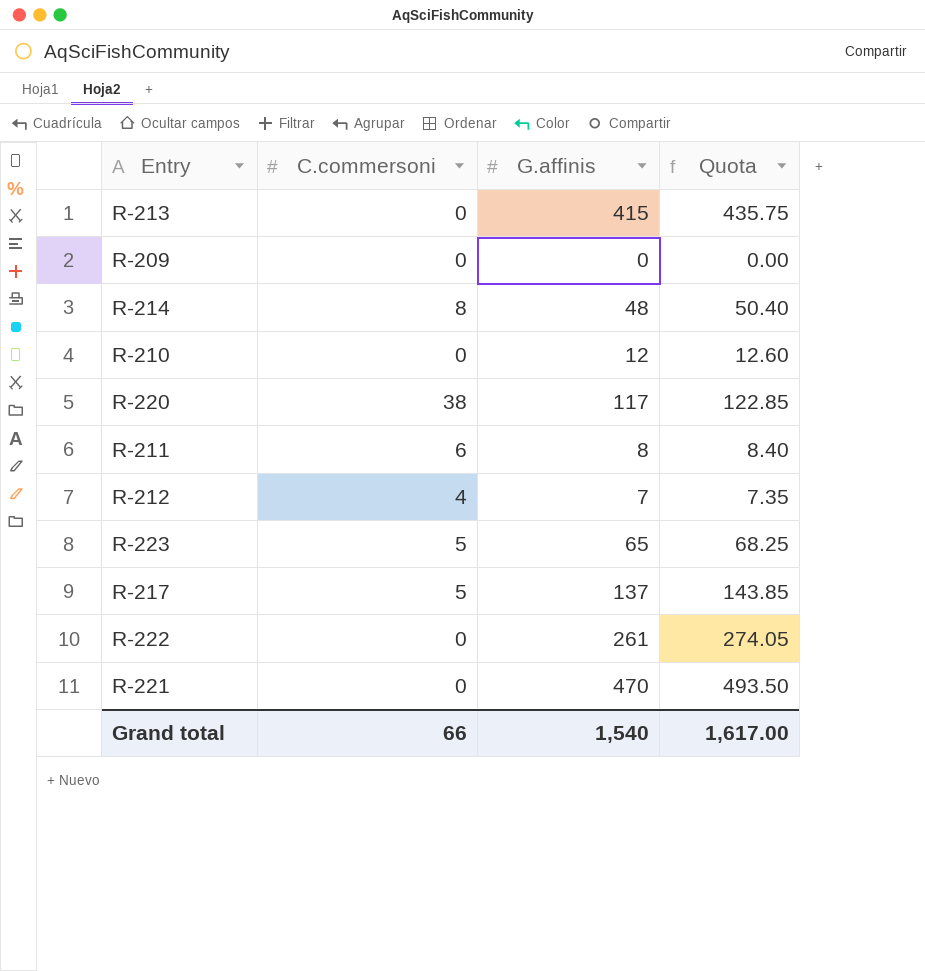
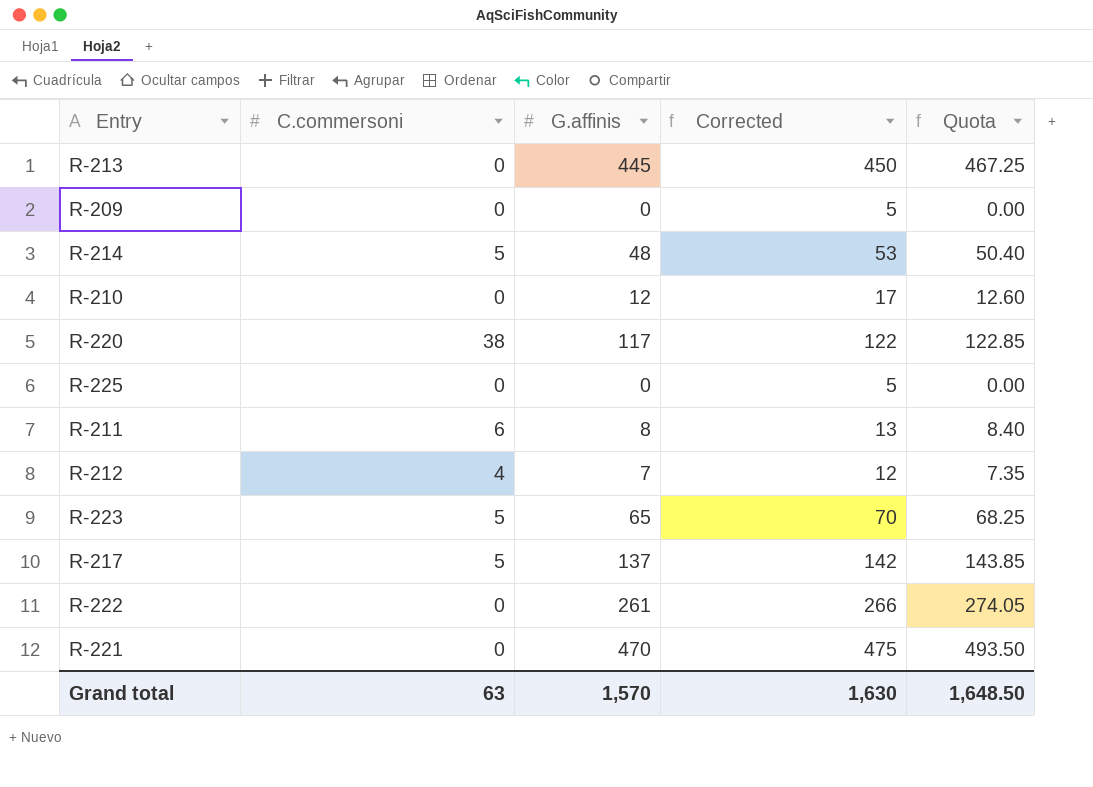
column Corrected | formula: none -> [G.affinis] + 5
R-213 | G.affinis: 415 -> 445
R-213 | Quota: 435.75 -> 467.25
R-214 | C.commersoni: 8 -> 5
row R-225: none -> 0 | 0 | 5 | 0.00
Grand total | C.commersoni: 66 -> 63
Grand total | G.affinis: 1,540 -> 1,570
Grand total | Quota: 1,617.00 -> 1,648.50

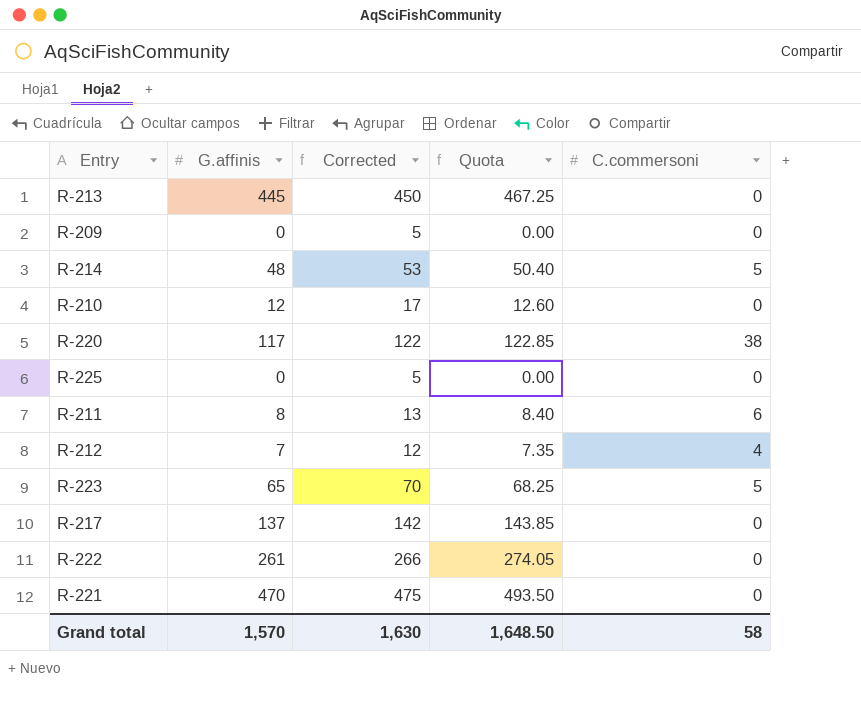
column C.commersoni | position: 2 -> 5
R-217 | C.commersoni: 5 -> 0
Grand total | C.commersoni: 63 -> 58

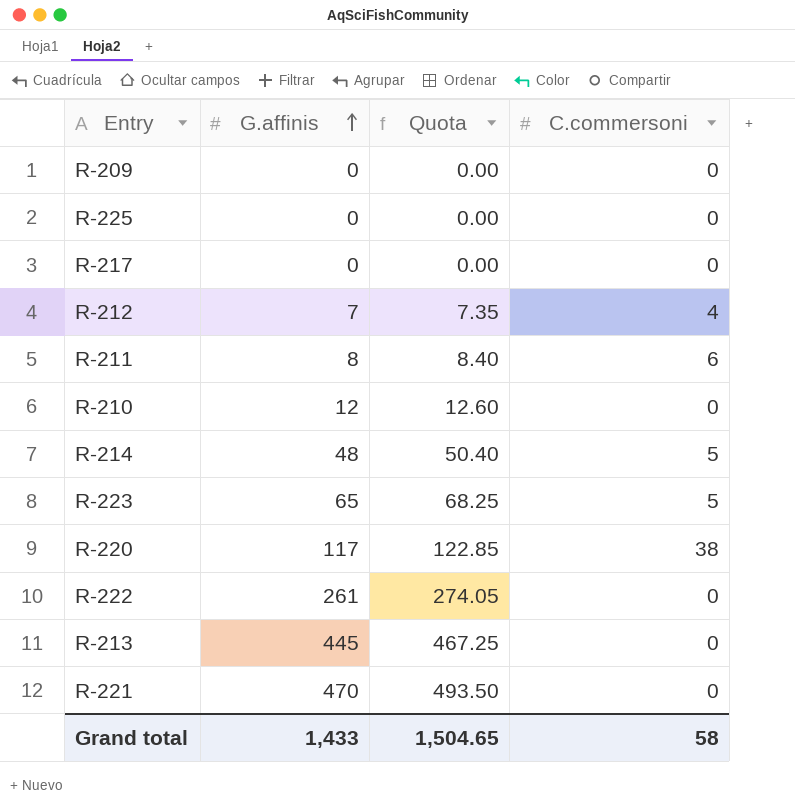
row order: none -> G.affinis ascending
column Corrected | formula: [G.affinis] + 5 -> none
R-217 | G.affinis: 137 -> 0
R-217 | Quota: 143.85 -> 0.00
Grand total | G.affinis: 1,570 -> 1,433
Grand total | Quota: 1,648.50 -> 1,504.65

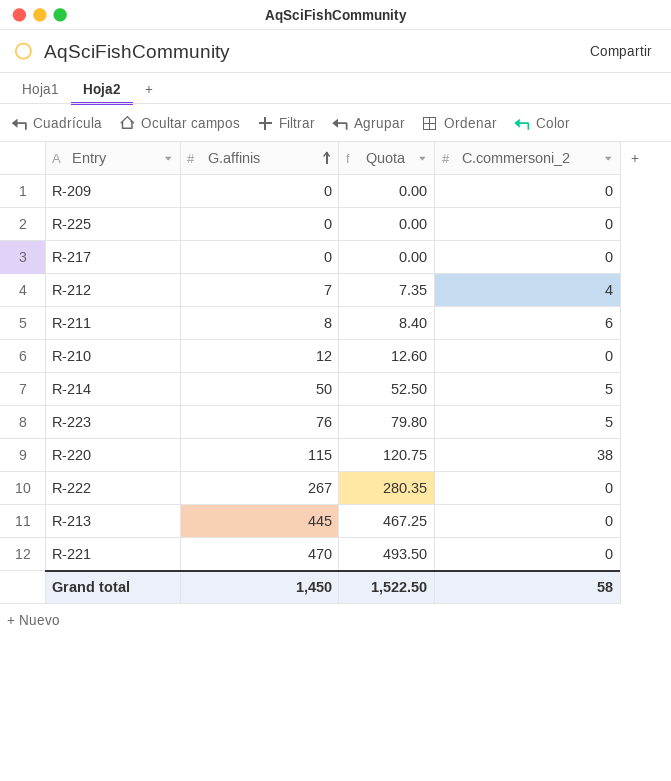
column name: C.commersoni -> C.commersoni_2
R-214 | G.affinis: 48 -> 50
R-214 | Quota: 50.40 -> 52.50
R-223 | G.affinis: 65 -> 76
R-223 | Quota: 68.25 -> 79.80
R-220 | G.affinis: 117 -> 115
R-220 | Quota: 122.85 -> 120.75
R-222 | G.affinis: 261 -> 267
R-222 | Quota: 274.05 -> 280.35
Grand total | G.affinis: 1,433 -> 1,450
Grand total | Quota: 1,504.65 -> 1,522.50

